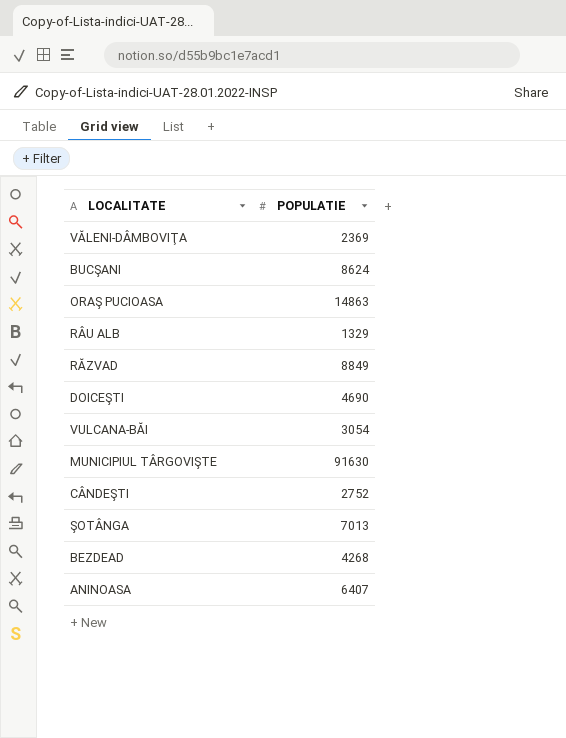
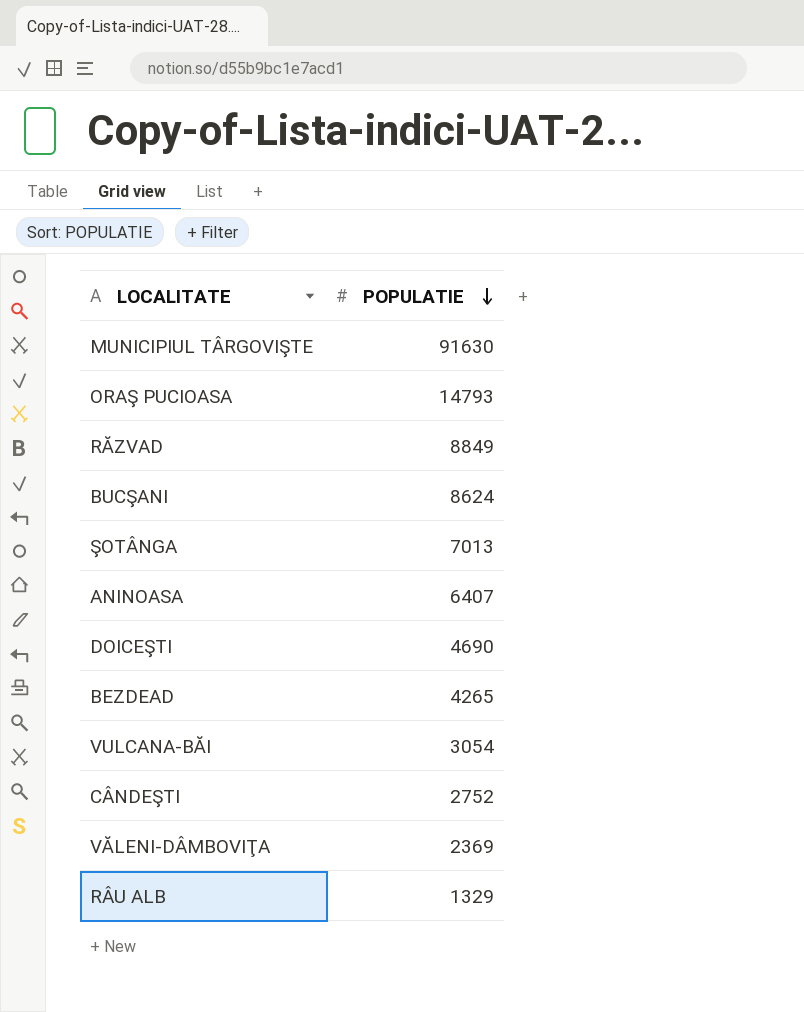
row order: none -> POPULATIE descending
ORAŞ PUCIOASA | POPULATIE: 14863 -> 14793
BEZDEAD | POPULATIE: 4268 -> 4265

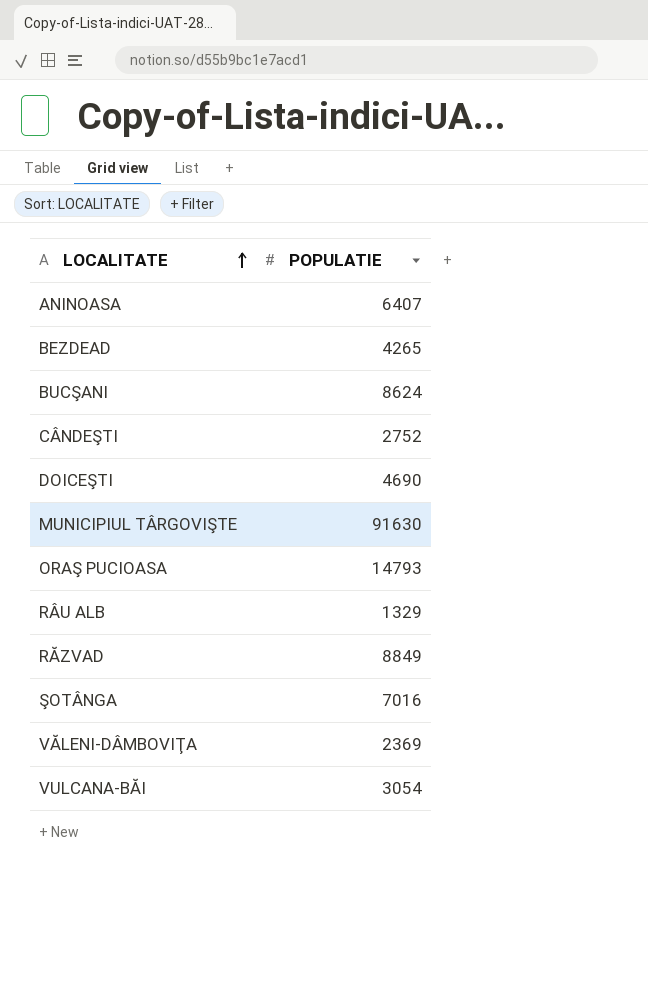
row order: POPULATIE descending -> LOCALITATE ascending
ŞOTÂNGA | POPULATIE: 7013 -> 7016

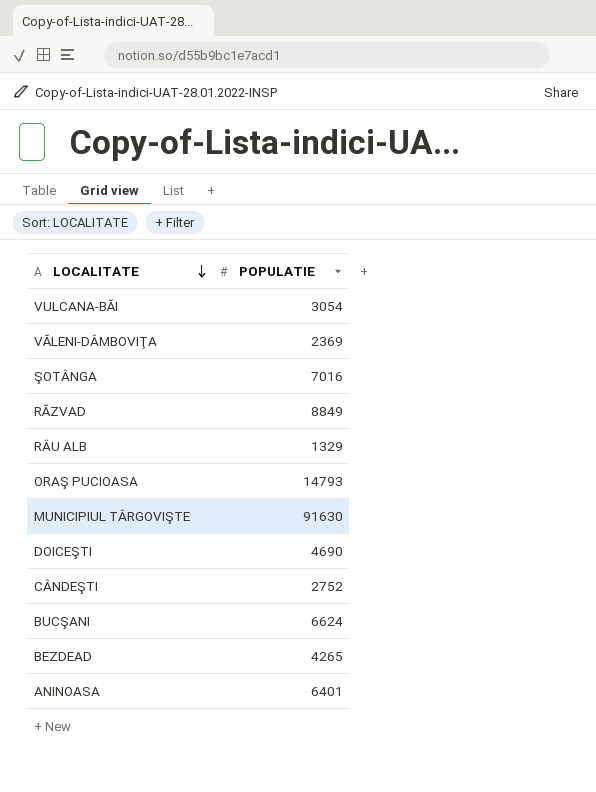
row order: LOCALITATE ascending -> LOCALITATE descending
BUCŞANI | POPULATIE: 8624 -> 6624
ANINOASA | POPULATIE: 6407 -> 6401

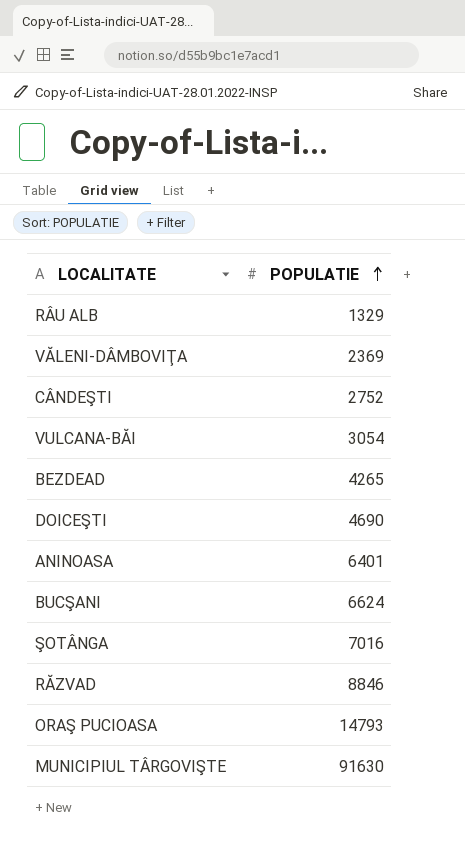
row order: LOCALITATE descending -> POPULATIE ascending
RĂZVAD | POPULATIE: 8849 -> 8846

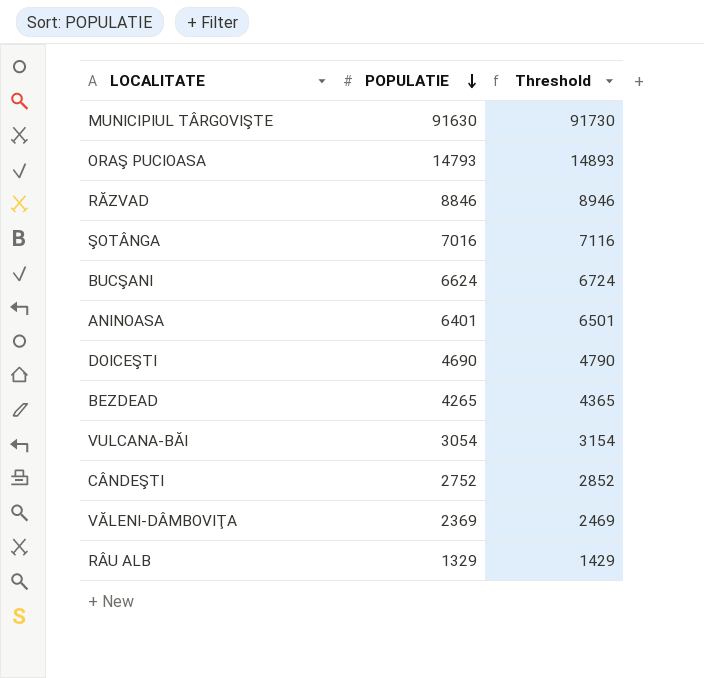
row order: POPULATIE ascending -> POPULATIE descending
column Threshold | formula: none -> [POPULATIE] + 100

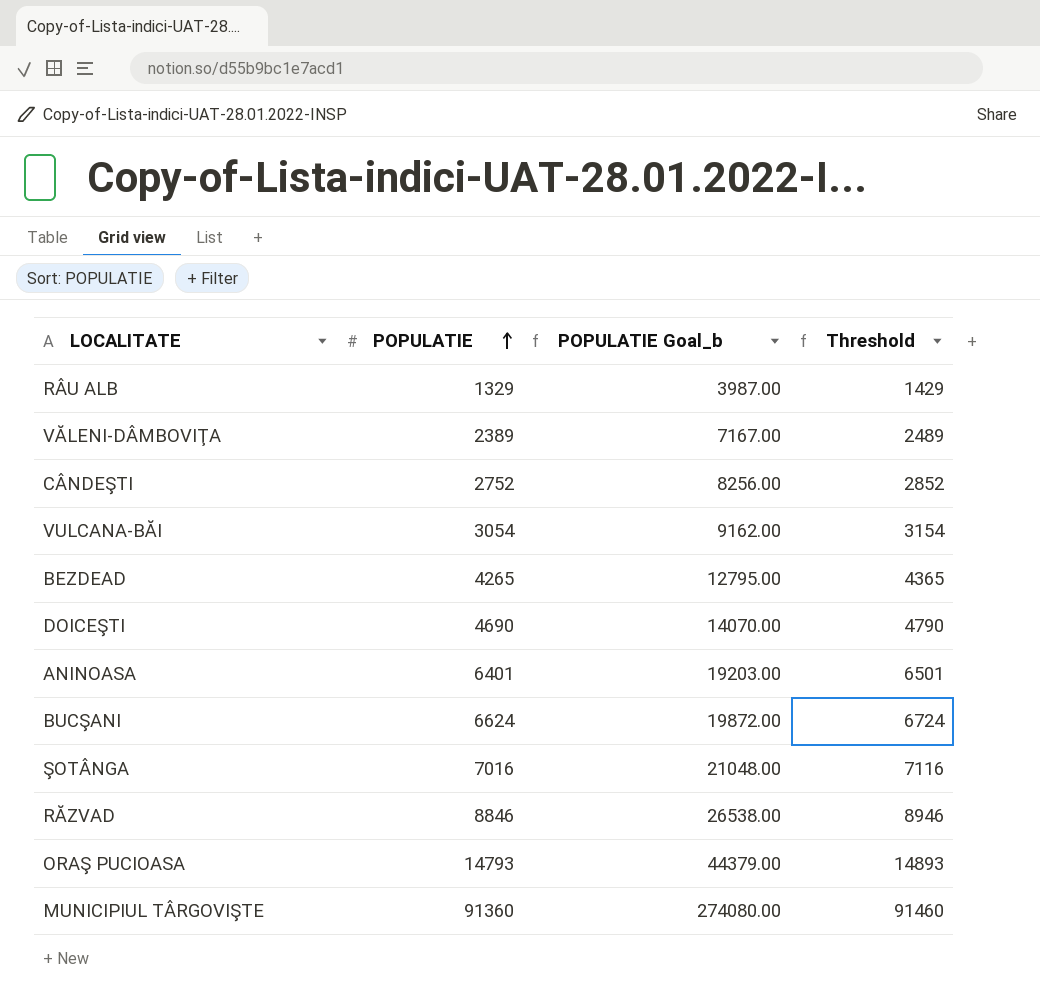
row order: POPULATIE descending -> POPULATIE ascending
column POPULATIE Goal_b | formula: none -> [POPULATIE] * 3
VĂLENI-DÂMBOVIŢA | POPULATIE: 2369 -> 2389
VĂLENI-DÂMBOVIŢA | Threshold: 2469 -> 2489
MUNICIPIUL TÂRGOVIŞTE | POPULATIE: 91630 -> 91360
MUNICIPIUL TÂRGOVIŞTE | Threshold: 91730 -> 91460

